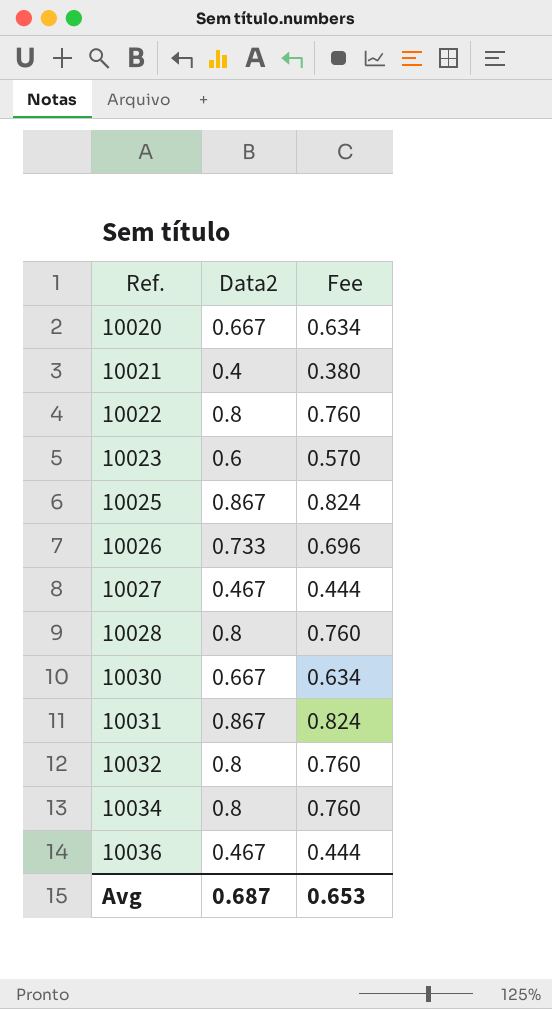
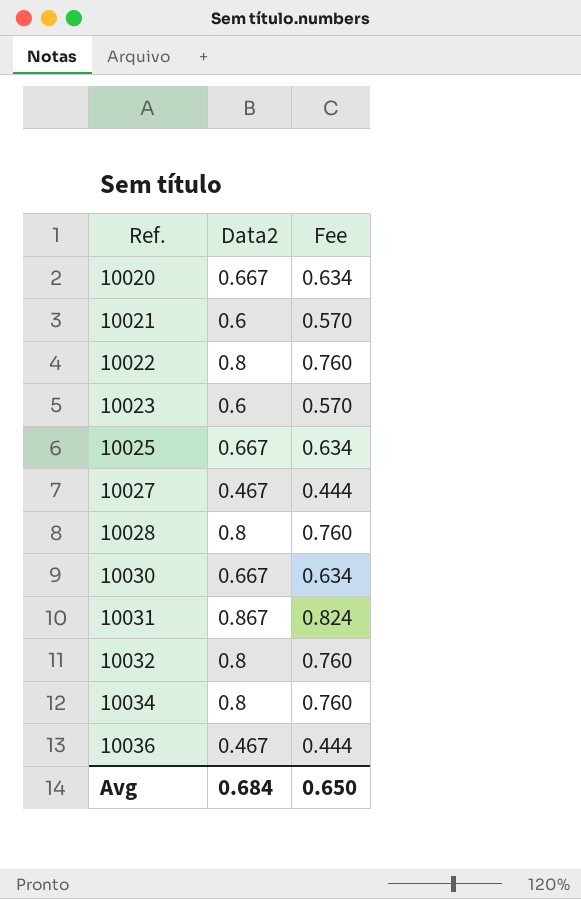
row 10026: 0.733 | 0.696 -> none
10021 | Data2: 0.4 -> 0.6
10021 | Fee: 0.380 -> 0.570
10025 | Data2: 0.867 -> 0.667
10025 | Fee: 0.824 -> 0.634
Avg | Data2: 0.687 -> 0.684
Avg | Fee: 0.653 -> 0.650

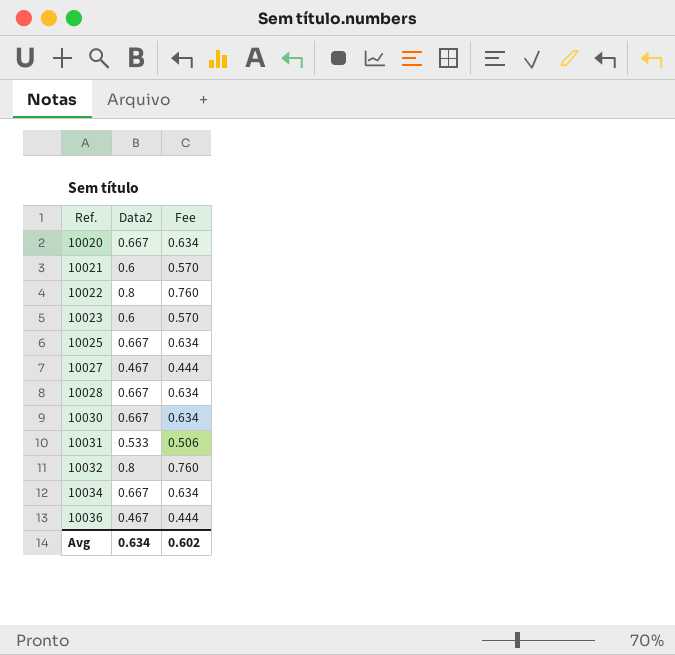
10028 | Data2: 0.8 -> 0.667
10028 | Fee: 0.760 -> 0.634
10031 | Data2: 0.867 -> 0.533
10031 | Fee: 0.824 -> 0.506
10034 | Data2: 0.8 -> 0.667
10034 | Fee: 0.760 -> 0.634
Avg | Data2: 0.684 -> 0.634
Avg | Fee: 0.650 -> 0.602

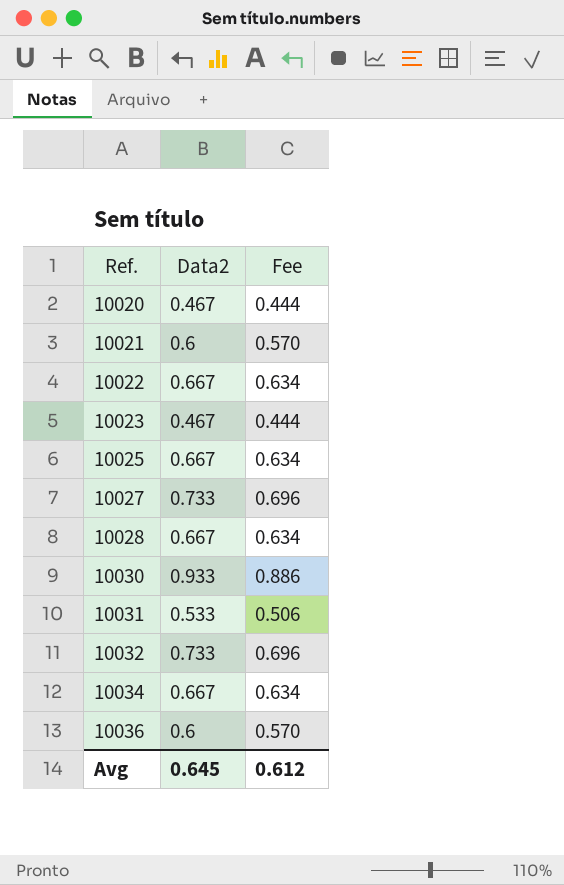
10020 | Data2: 0.667 -> 0.467
10020 | Fee: 0.634 -> 0.444
10022 | Data2: 0.8 -> 0.667
10022 | Fee: 0.760 -> 0.634
10023 | Data2: 0.6 -> 0.467
10023 | Fee: 0.570 -> 0.444
10027 | Data2: 0.467 -> 0.733
10027 | Fee: 0.444 -> 0.696
10030 | Data2: 0.667 -> 0.933
10030 | Fee: 0.634 -> 0.886
10032 | Data2: 0.8 -> 0.733
10032 | Fee: 0.760 -> 0.696
10036 | Data2: 0.467 -> 0.6
10036 | Fee: 0.444 -> 0.570
Avg | Data2: 0.634 -> 0.645
Avg | Fee: 0.602 -> 0.612

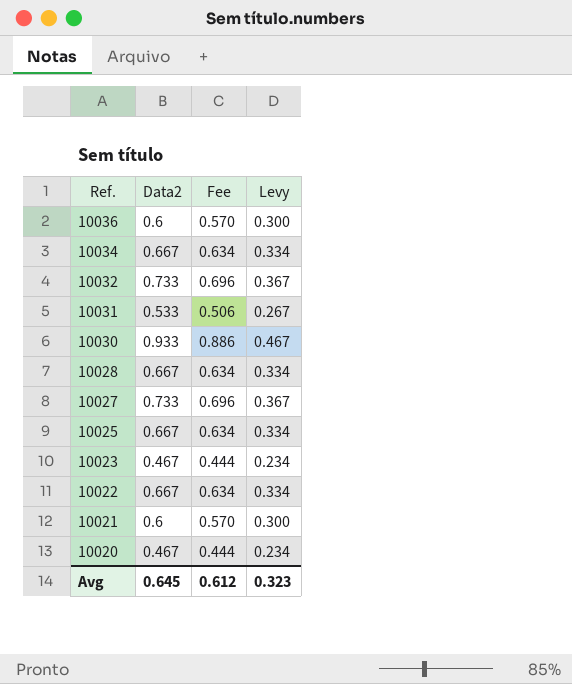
row order: Ref. ascending -> Ref. descending
column Levy | formula: none -> [Data2] * 0.5

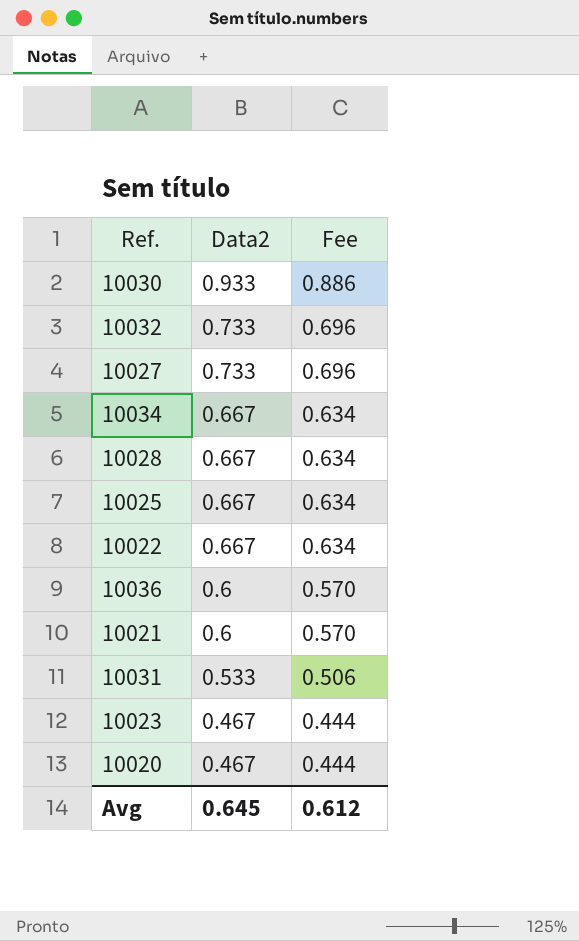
row order: Ref. descending -> Data2 descending
column Levy | formula: [Data2] * 0.5 -> none

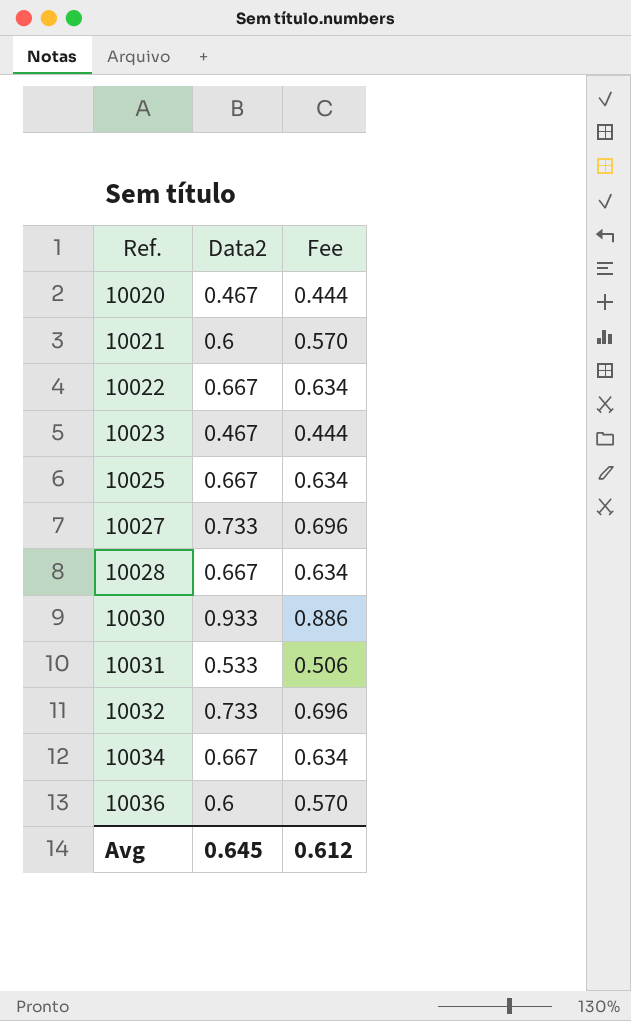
row order: Data2 descending -> Ref. ascending

